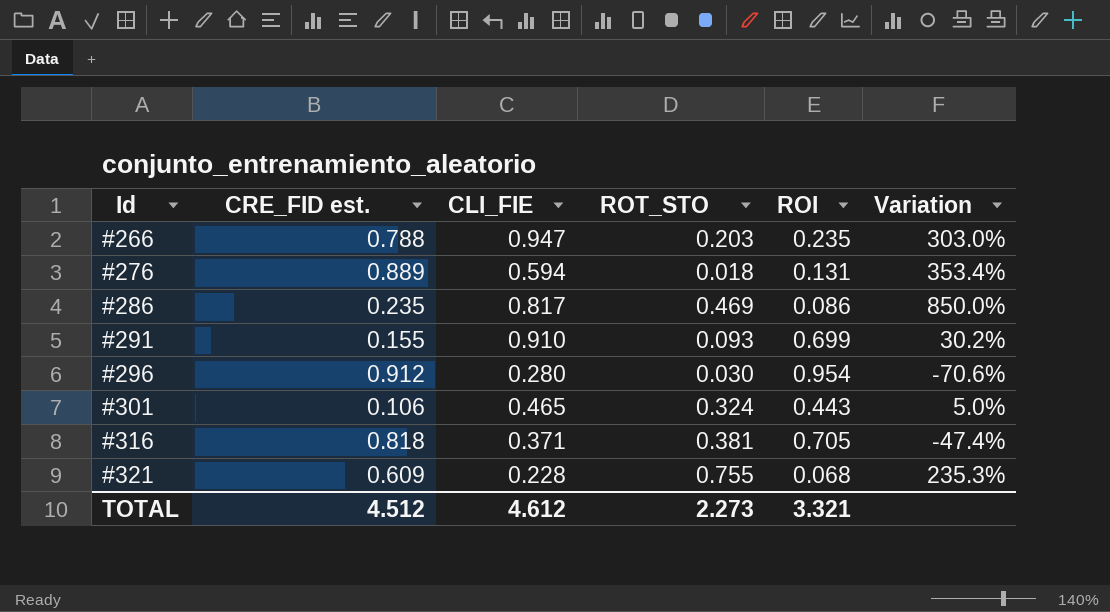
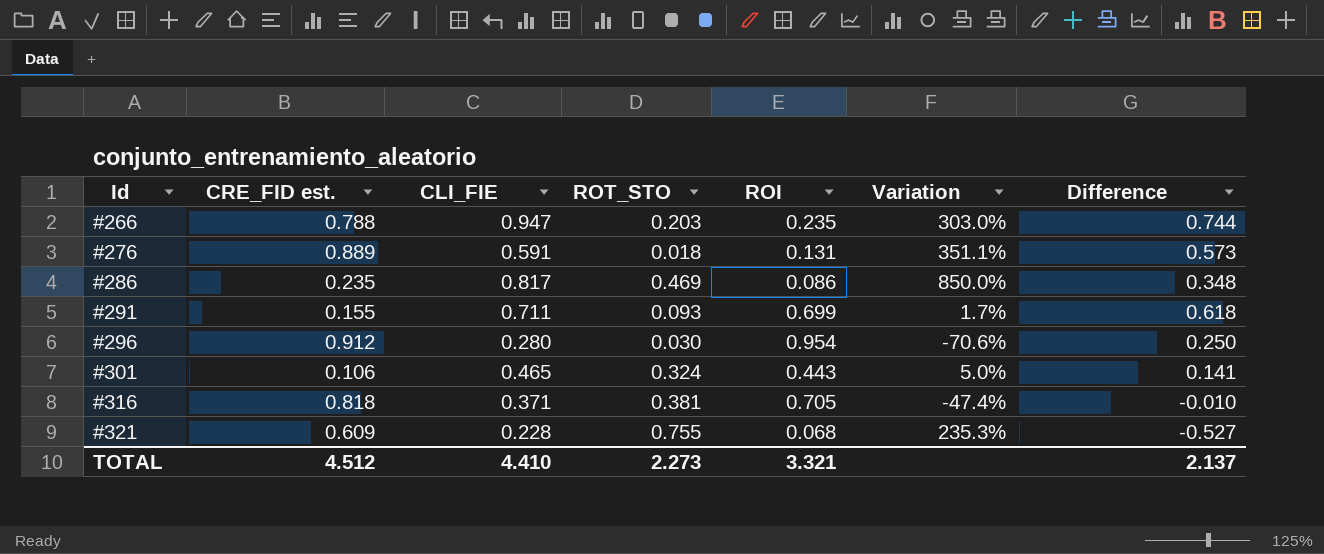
column Difference | formula: none -> [CLI_FIE] - [ROT_STO]
#276 | CLI_FIE: 0.594 -> 0.591
#276 | Variation: 353.4% -> 351.1%
#291 | CLI_FIE: 0.910 -> 0.711
#291 | Variation: 30.2% -> 1.7%
TOTAL | CLI_FIE: 4.612 -> 4.410

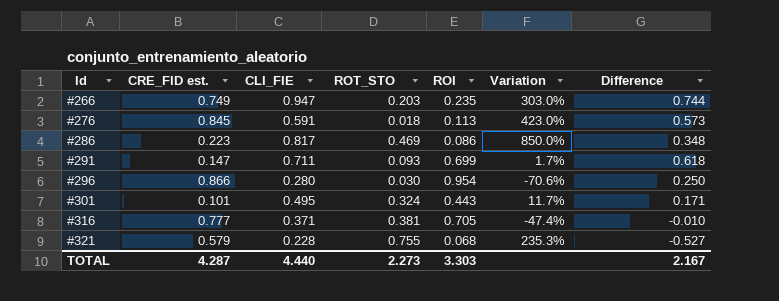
#266 | CRE_FID est.: 0.788 -> 0.749
#276 | CRE_FID est.: 0.889 -> 0.845
#276 | ROI: 0.131 -> 0.113
#276 | Variation: 351.1% -> 423.0%
#286 | CRE_FID est.: 0.235 -> 0.223
#291 | CRE_FID est.: 0.155 -> 0.147
#296 | CRE_FID est.: 0.912 -> 0.866
#301 | CRE_FID est.: 0.106 -> 0.101
#301 | CLI_FIE: 0.465 -> 0.495
#301 | Variation: 5.0% -> 11.7%
#301 | Difference: 0.141 -> 0.171
#316 | CRE_FID est.: 0.818 -> 0.777
#321 | CRE_FID est.: 0.609 -> 0.579
TOTAL | CRE_FID est.: 4.512 -> 4.287
TOTAL | CLI_FIE: 4.410 -> 4.440
TOTAL | ROI: 3.321 -> 3.303
TOTAL | Difference: 2.137 -> 2.167

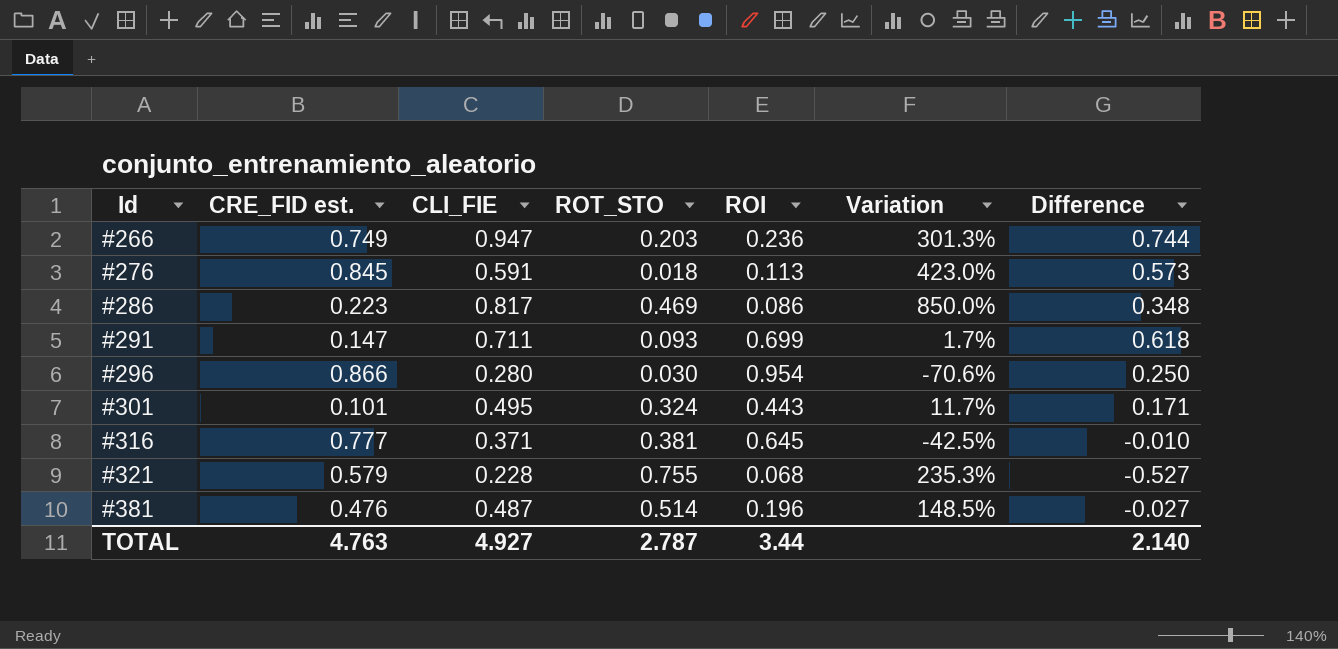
#266 | ROI: 0.235 -> 0.236
#266 | Variation: 303.0% -> 301.3%
#316 | ROI: 0.705 -> 0.645
#316 | Variation: -47.4% -> -42.5%
row #381: none -> 0.476 | 0.487 | 0.514 | 0.196 | 148.5% | -0.027
TOTAL | CRE_FID est.: 4.287 -> 4.763
TOTAL | CLI_FIE: 4.440 -> 4.927
TOTAL | ROT_STO: 2.273 -> 2.787
TOTAL | ROI: 3.303 -> 3.44
TOTAL | Difference: 2.167 -> 2.140

